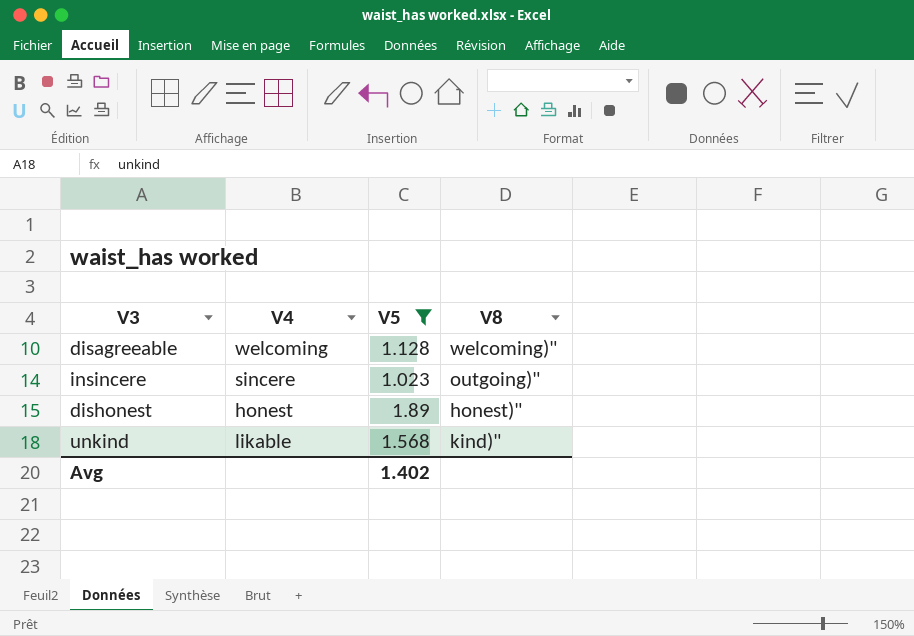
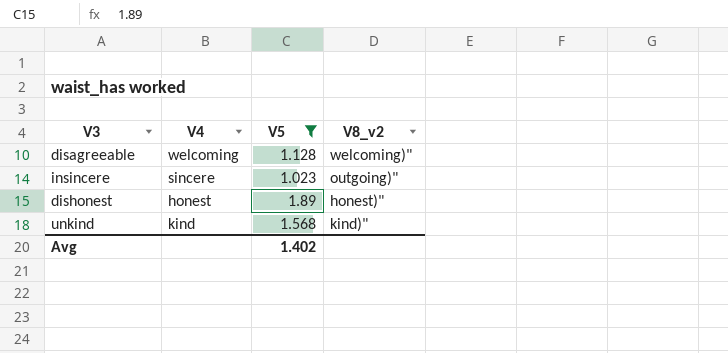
column name: V8 -> V8_v2
unkind | V4: likable -> kind

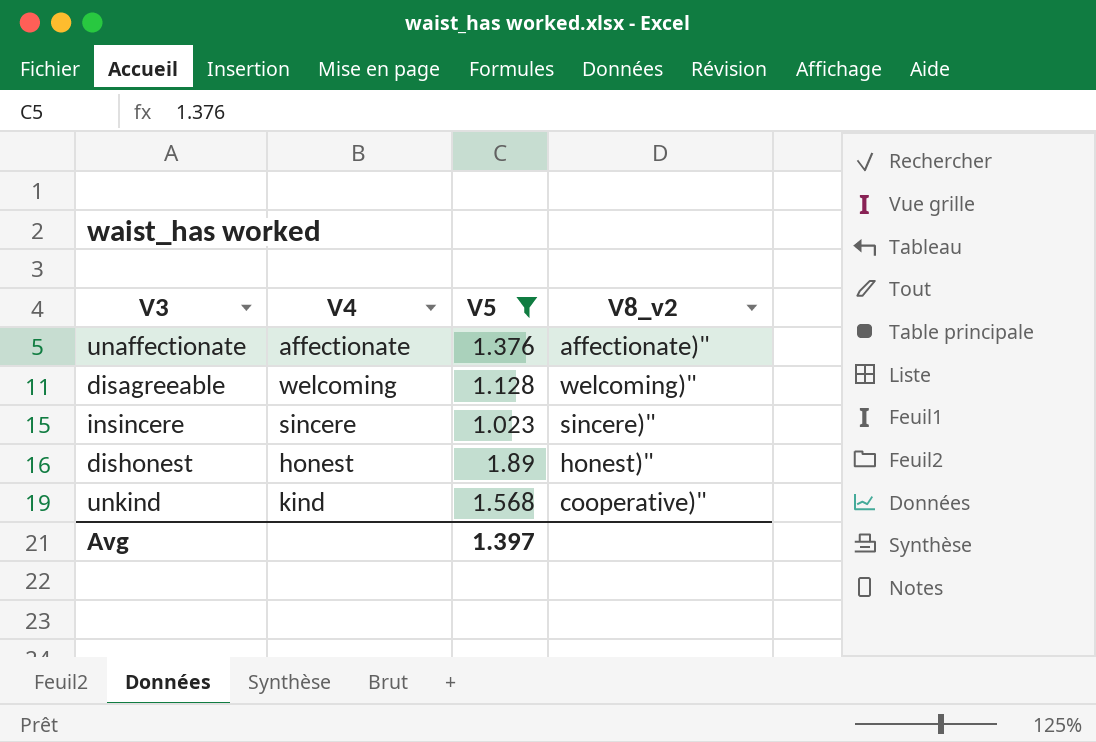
row unaffectionate: none -> affectionate | 1.376 | affectionate)"
insincere | V8_v2: outgoing)" -> sincere)"
unkind | V8_v2: kind)" -> cooperative)"
Avg | V5: 1.402 -> 1.397

